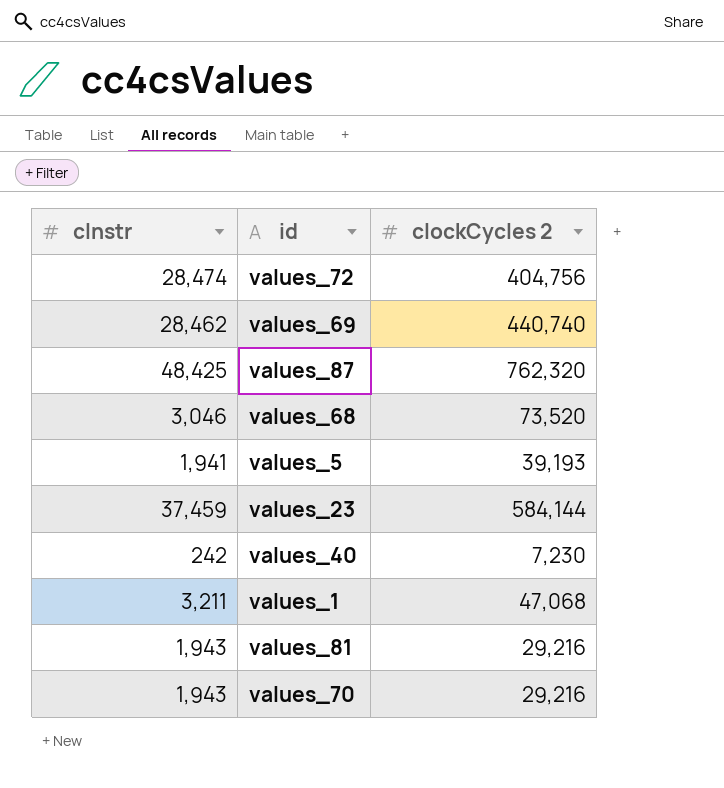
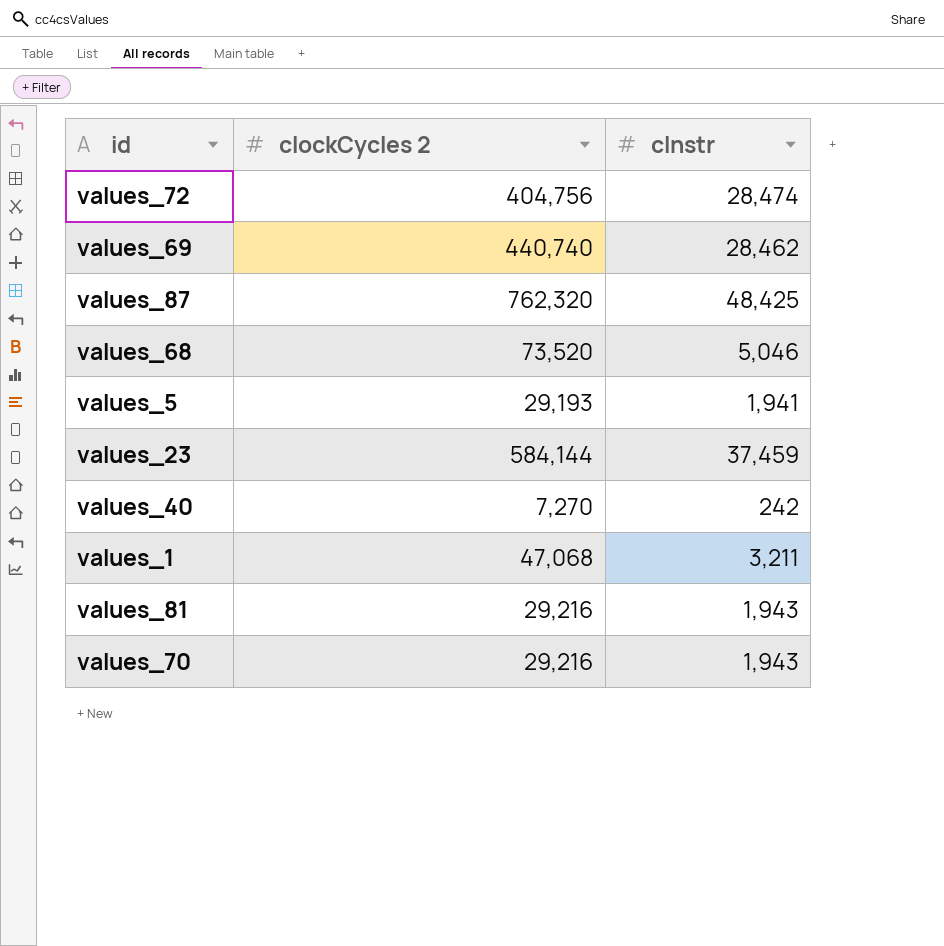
column cInstr | position: 1 -> 3
values_68 | cInstr: 3,046 -> 5,046
values_5 | clockCycles 2: 39,193 -> 29,193
values_40 | clockCycles 2: 7,230 -> 7,270

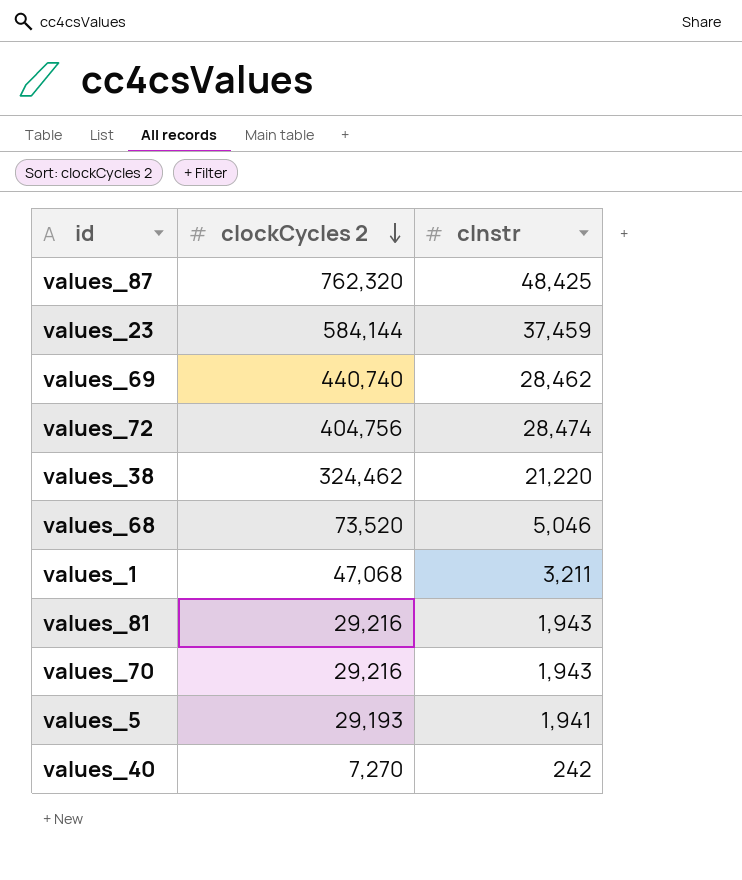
row order: none -> clockCycles 2 descending
row values_38: none -> 324,462 | 21,220

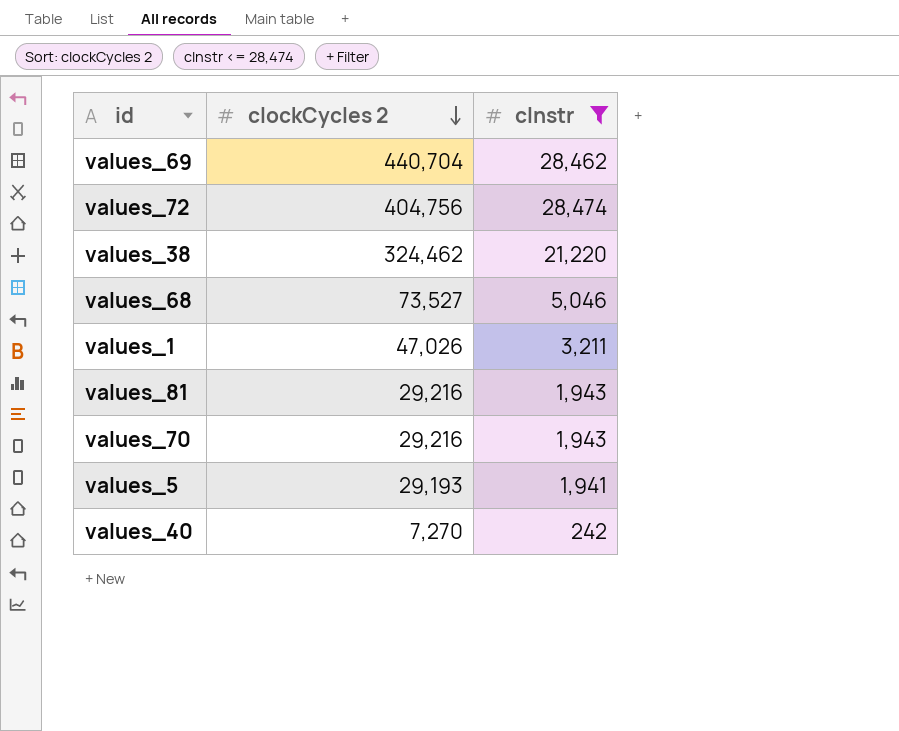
filter: none -> cInstr <= 28,474
values_69 | clockCycles 2: 440,740 -> 440,704
values_68 | clockCycles 2: 73,520 -> 73,527
values_1 | clockCycles 2: 47,068 -> 47,026

